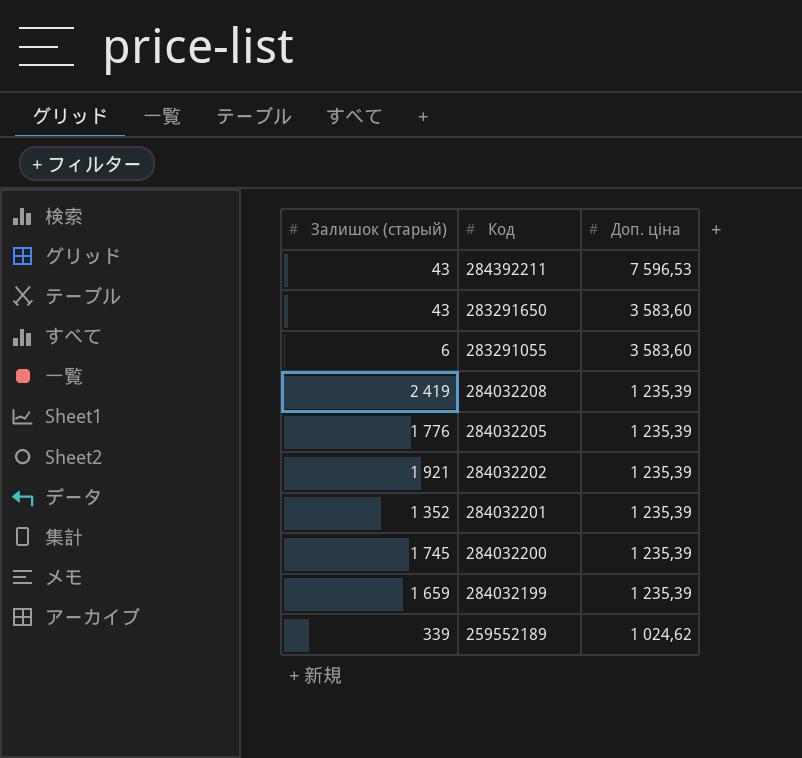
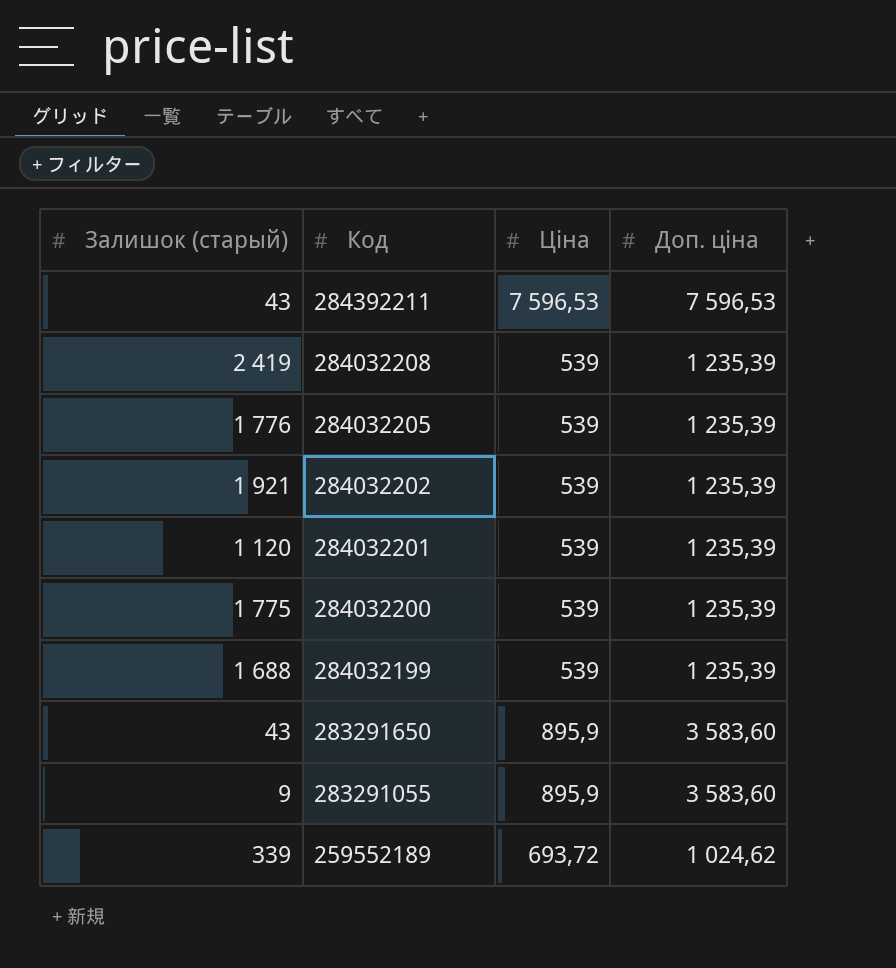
row order: Доп. ціна descending -> Код descending
column Ціна | position: none -> 3
284032201 | Залишок (старый): 1 352 -> 1 120
284032200 | Залишок (старый): 1 745 -> 1 775
284032199 | Залишок (старый): 1 659 -> 1 688
283291055 | Залишок (старый): 6 -> 9

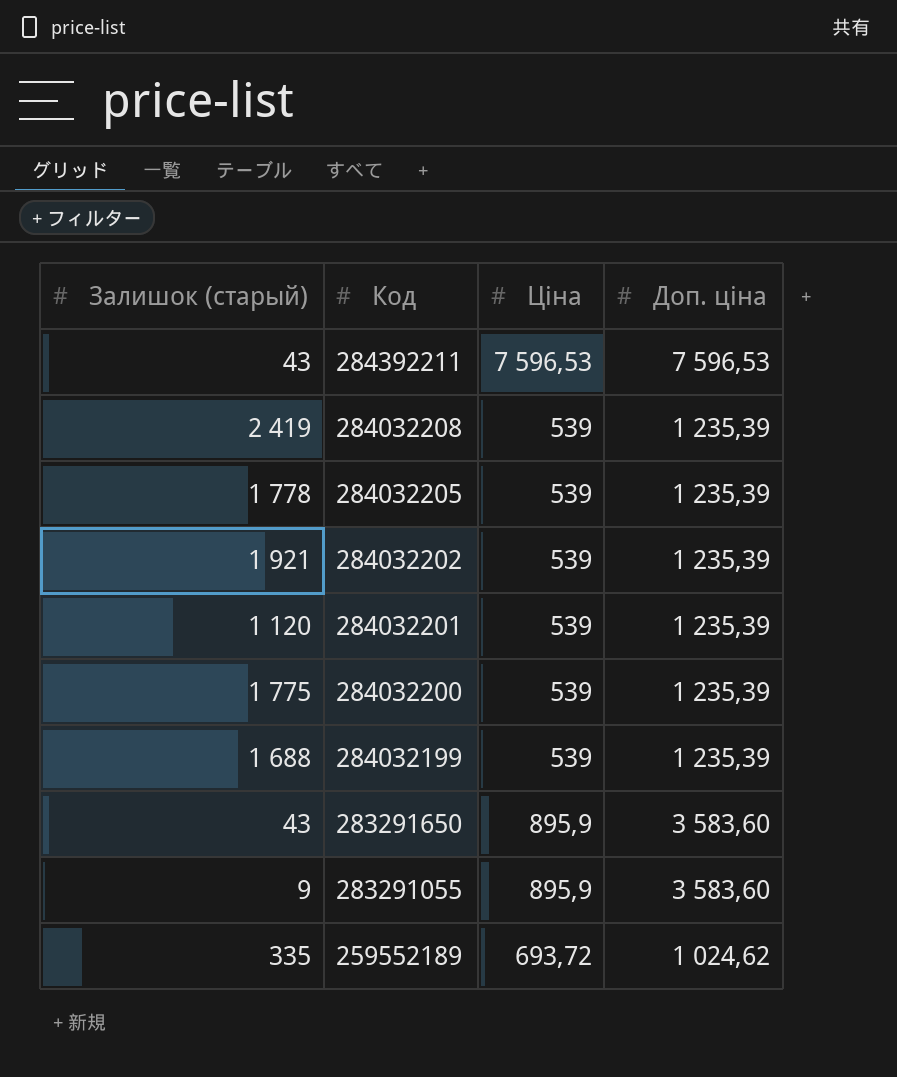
284032205 | Залишок (старый): 1 776 -> 1 778
259552189 | Залишок (старый): 339 -> 335

